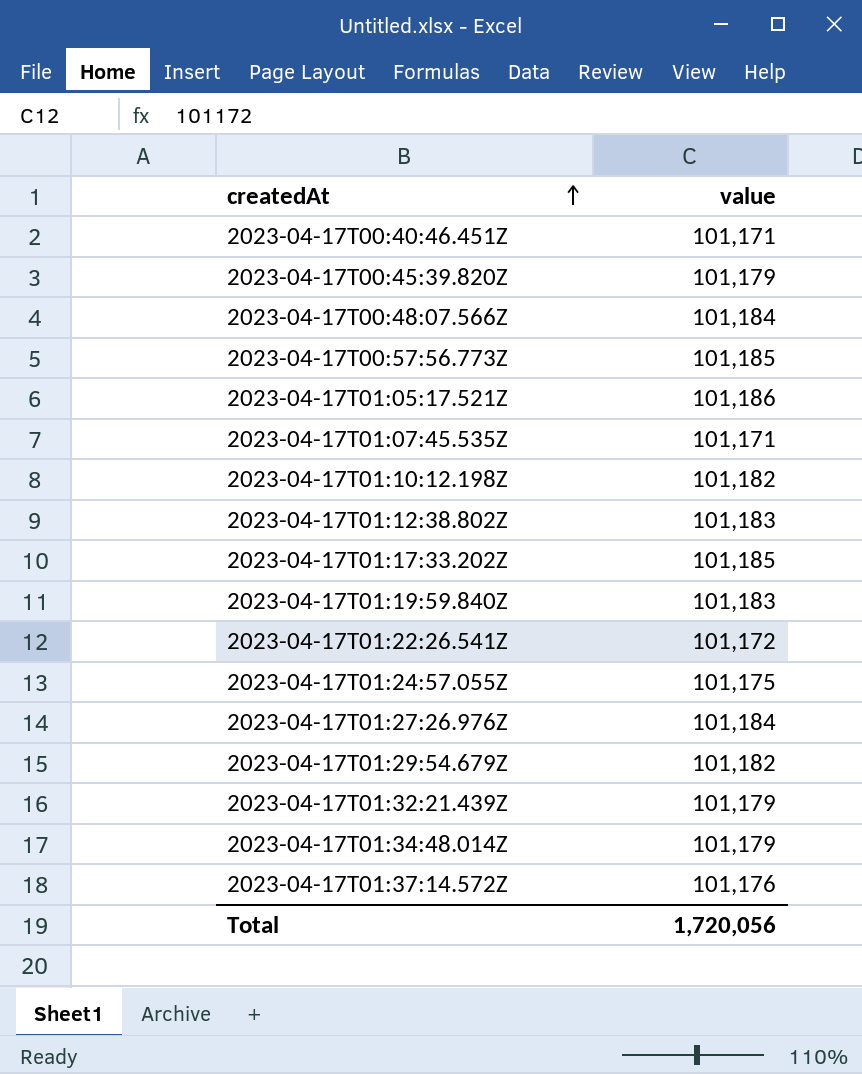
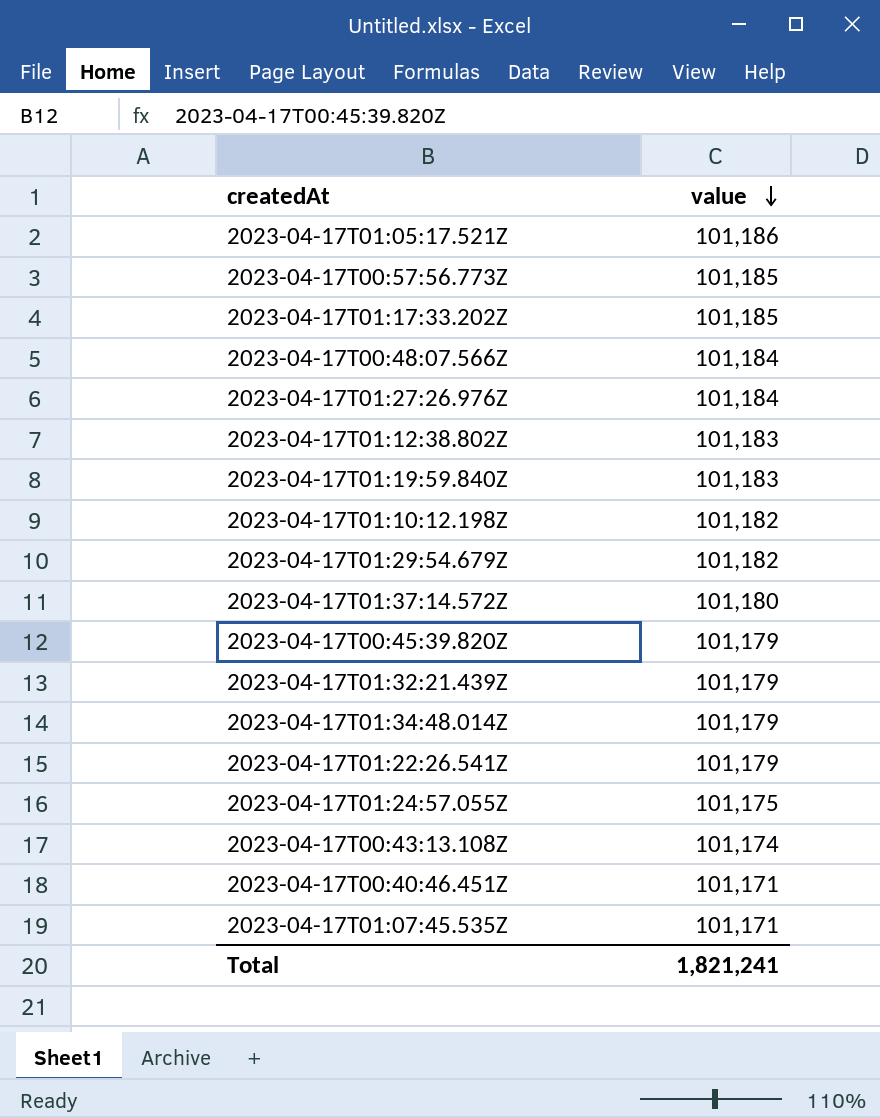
row order: createdAt ascending -> value descending
2023-04-17T01:37:14.572Z | value: 101,176 -> 101,180
2023-04-17T01:22:26.541Z | value: 101,172 -> 101,179
row 2023-04-17T00:43:13.108Z: none -> 101,174
Total | value: 1,720,056 -> 1,821,241

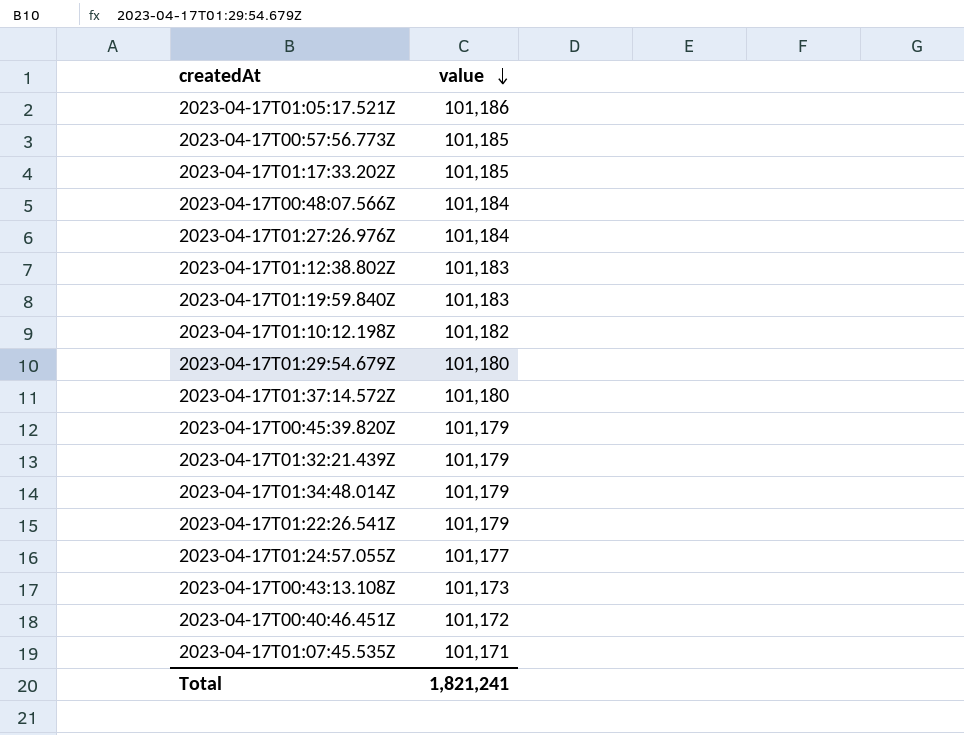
2023-04-17T01:29:54.679Z | value: 101,182 -> 101,180
2023-04-17T01:24:57.055Z | value: 101,175 -> 101,177
2023-04-17T00:43:13.108Z | value: 101,174 -> 101,173
2023-04-17T00:40:46.451Z | value: 101,171 -> 101,172

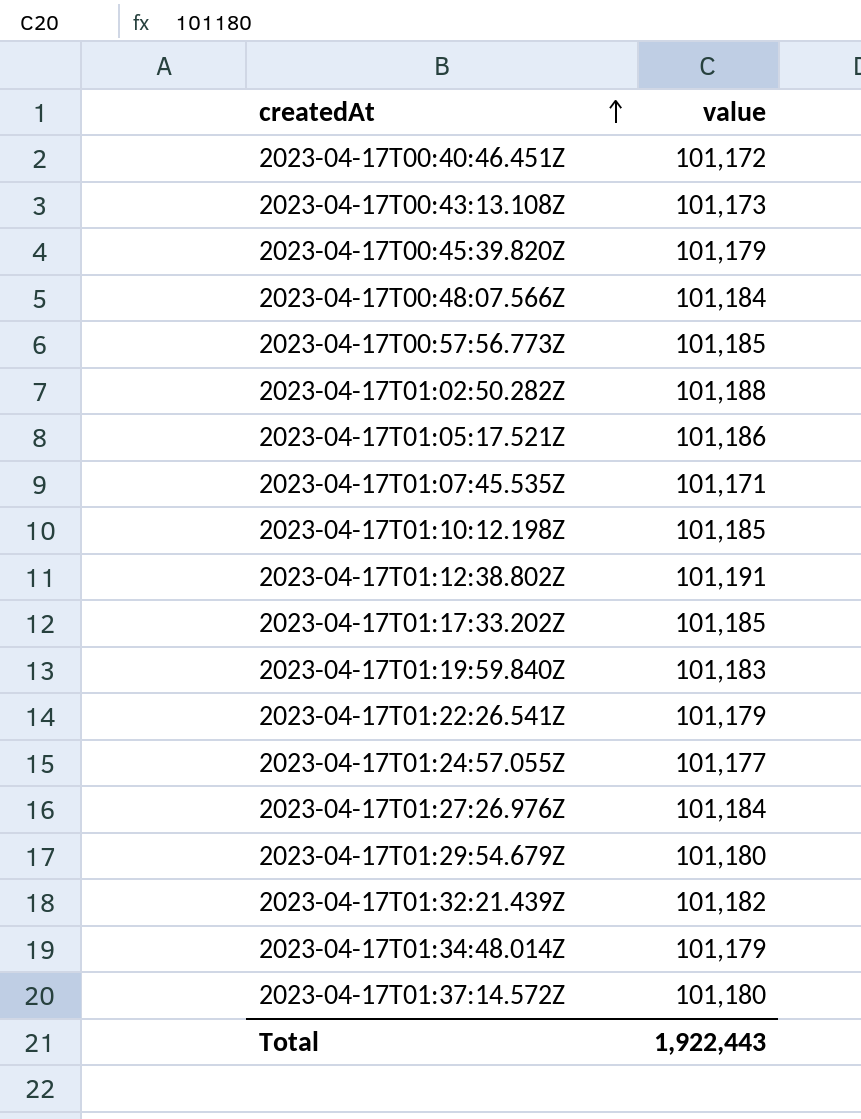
row order: value descending -> createdAt ascending
row 2023-04-17T01:02:50.282Z: none -> 101,188
2023-04-17T01:10:12.198Z | value: 101,182 -> 101,185
2023-04-17T01:12:38.802Z | value: 101,183 -> 101,191
2023-04-17T01:32:21.439Z | value: 101,179 -> 101,182
Total | value: 1,821,241 -> 1,922,443

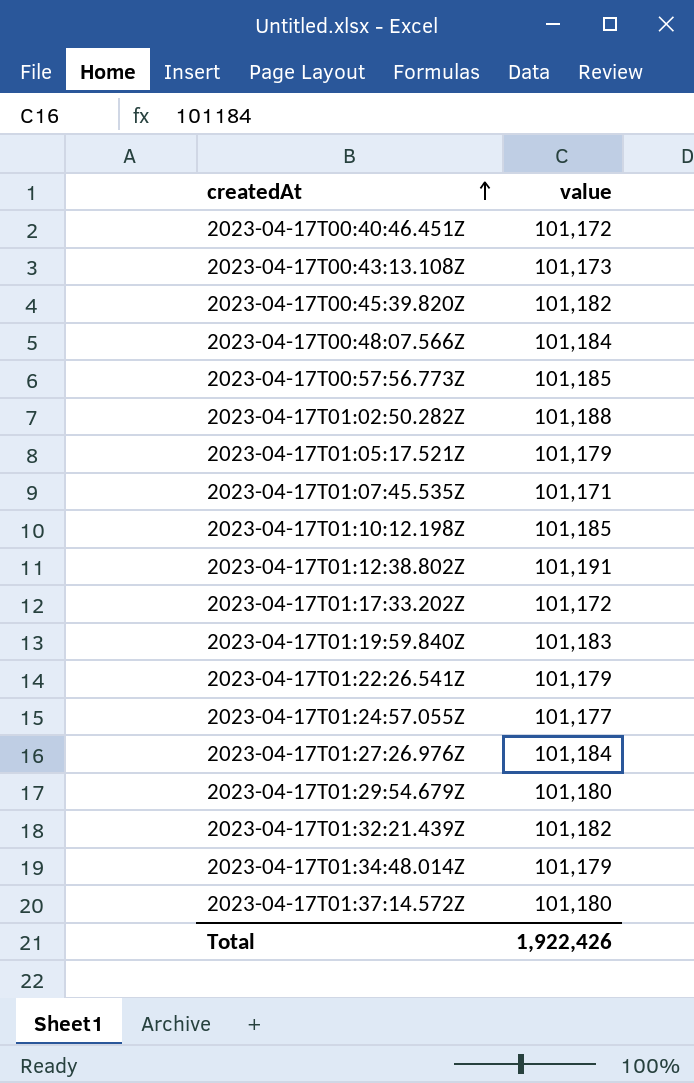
2023-04-17T00:45:39.820Z | value: 101,179 -> 101,182
2023-04-17T01:05:17.521Z | value: 101,186 -> 101,179
2023-04-17T01:17:33.202Z | value: 101,185 -> 101,172
Total | value: 1,922,443 -> 1,922,426

